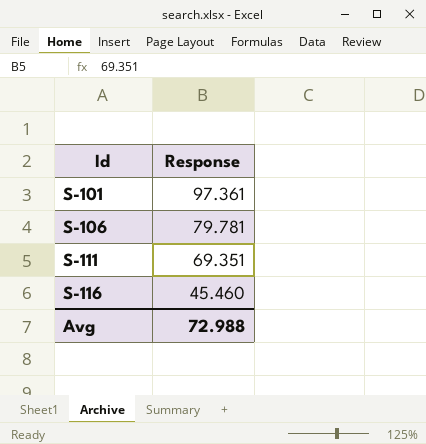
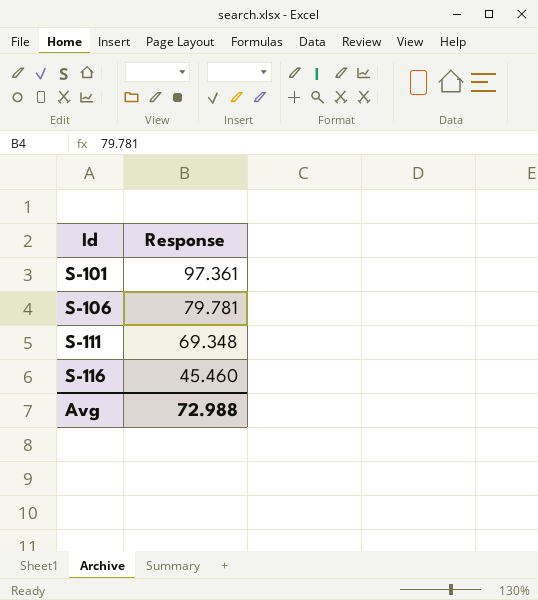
S-111 | Response: 69.351 -> 69.348

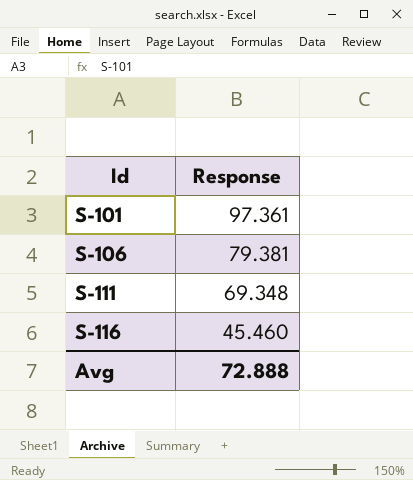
S-106 | Response: 79.781 -> 79.381
Avg | Response: 72.988 -> 72.888

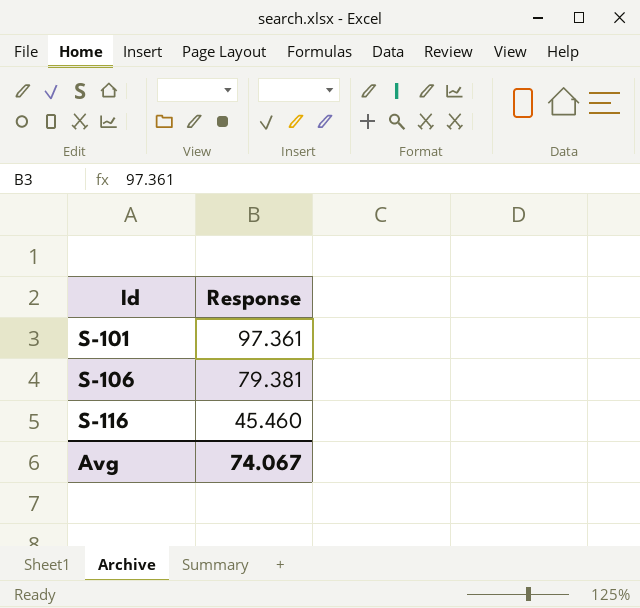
row S-111: 69.348 -> none
Avg | Response: 72.888 -> 74.067

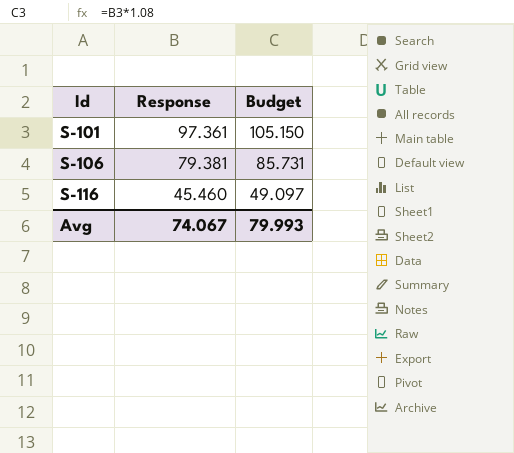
column Budget | formula: none -> [Response] * 1.08

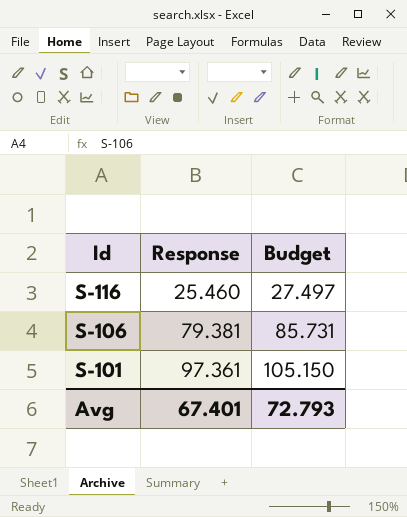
row order: Id ascending -> Id descending
S-116 | Response: 45.460 -> 25.460
S-116 | Budget: 49.097 -> 27.497
Avg | Response: 74.067 -> 67.401
Avg | Budget: 79.993 -> 72.793

